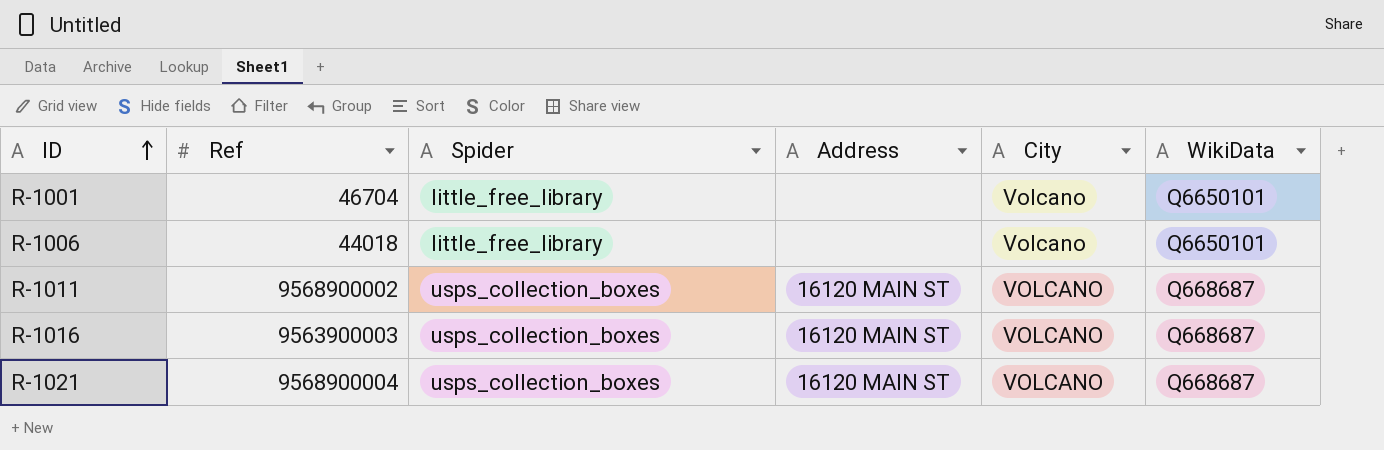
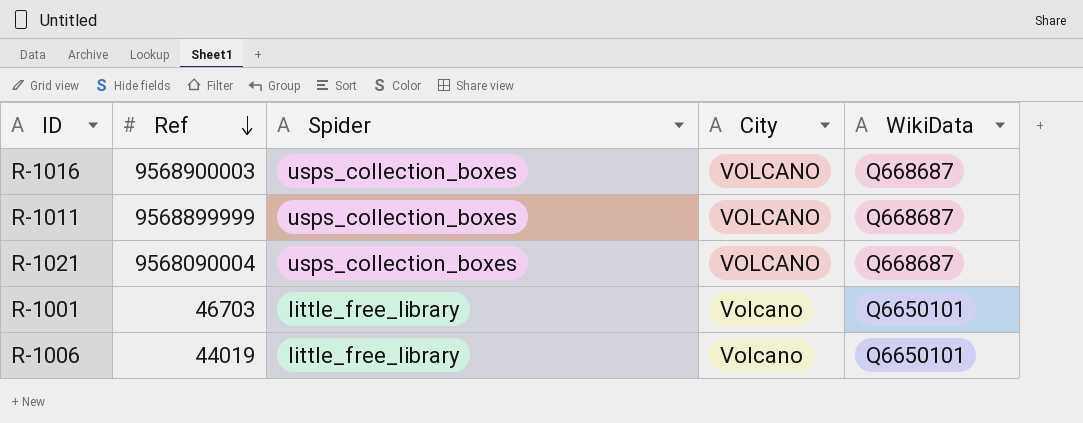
row order: ID ascending -> Ref descending
column Address | position: 4 -> none
R-1016 | Ref: 9563900003 -> 9568900003
R-1011 | Ref: 9568900002 -> 9568899999
R-1021 | Ref: 9568900004 -> 9568090004
R-1001 | Ref: 46704 -> 46703
R-1006 | Ref: 44018 -> 44019

